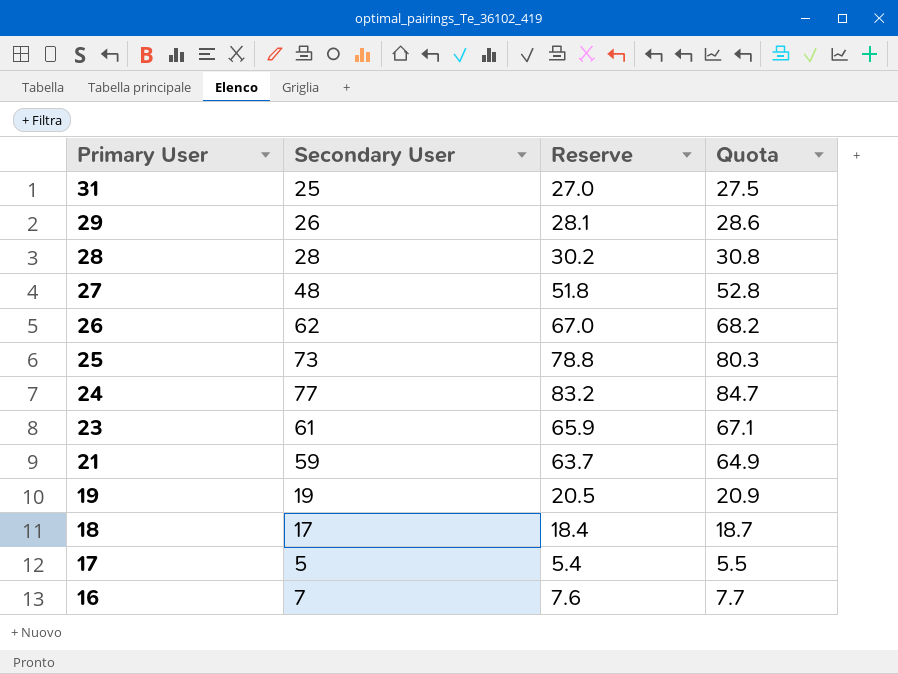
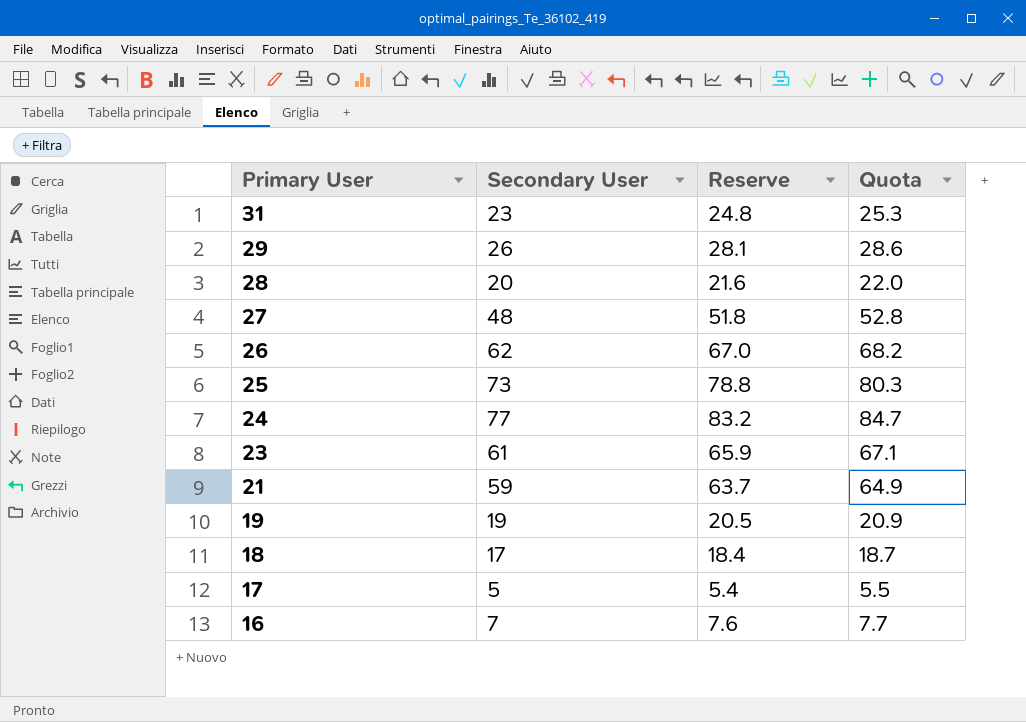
31 | Secondary User: 25 -> 23
31 | Reserve: 27.0 -> 24.8
31 | Quota: 27.5 -> 25.3
28 | Secondary User: 28 -> 20
28 | Reserve: 30.2 -> 21.6
28 | Quota: 30.8 -> 22.0

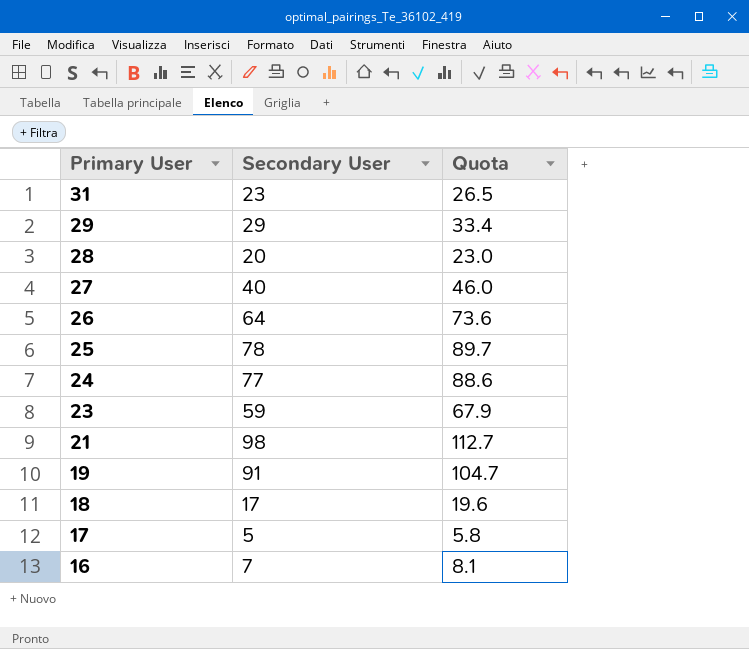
column Reserve | formula: [Secondary User] * 1.08 -> none
column Quota | formula: [Secondary User] * 1.1 -> [Secondary User] * 1.15
29 | Secondary User: 26 -> 29
27 | Secondary User: 48 -> 40
26 | Secondary User: 62 -> 64
25 | Secondary User: 73 -> 78
23 | Secondary User: 61 -> 59
21 | Secondary User: 59 -> 98
19 | Secondary User: 19 -> 91

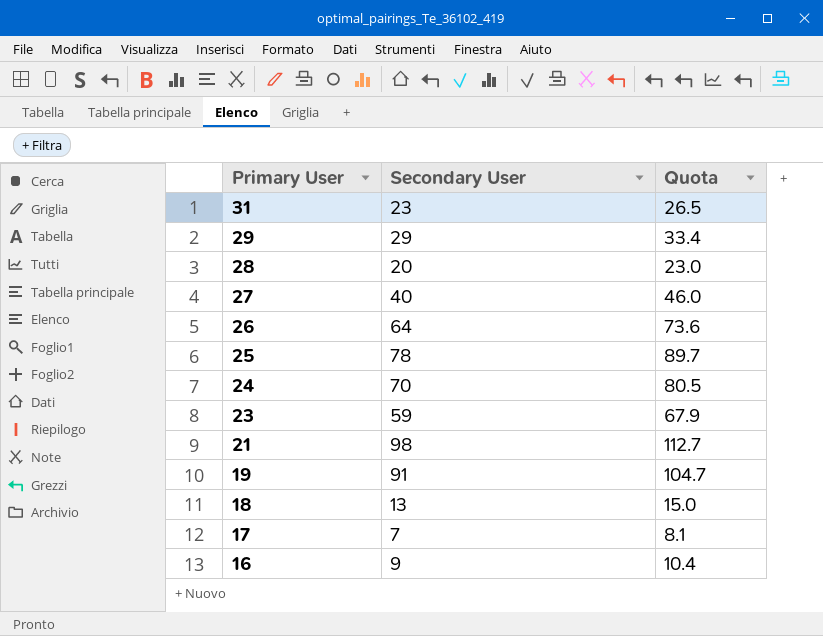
24 | Secondary User: 77 -> 70
24 | Quota: 88.6 -> 80.5
18 | Secondary User: 17 -> 13
18 | Quota: 19.6 -> 15.0
17 | Secondary User: 5 -> 7
17 | Quota: 5.8 -> 8.1
16 | Secondary User: 7 -> 9
16 | Quota: 8.1 -> 10.4

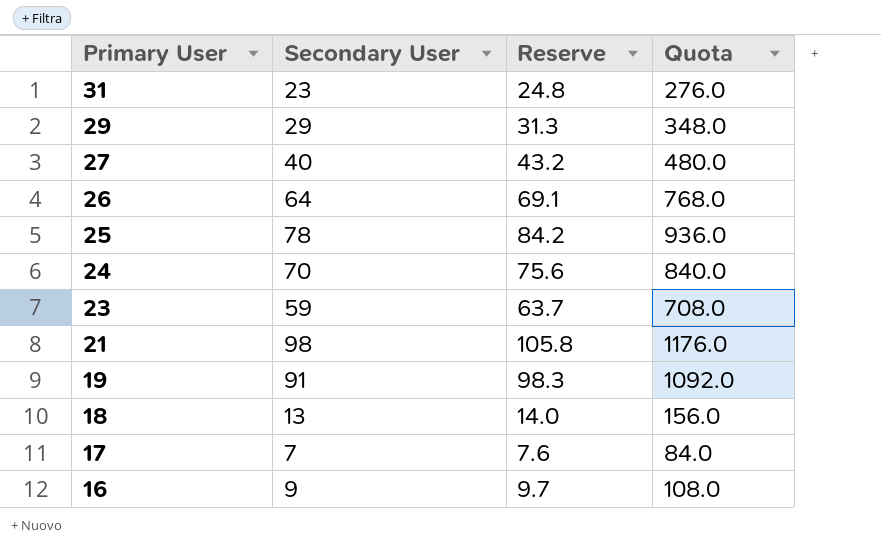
column Reserve | formula: none -> [Secondary User] * 1.08
column Quota | formula: [Secondary User] * 1.15 -> [Secondary User] * 12
row 28: 20 | 23.0 -> none

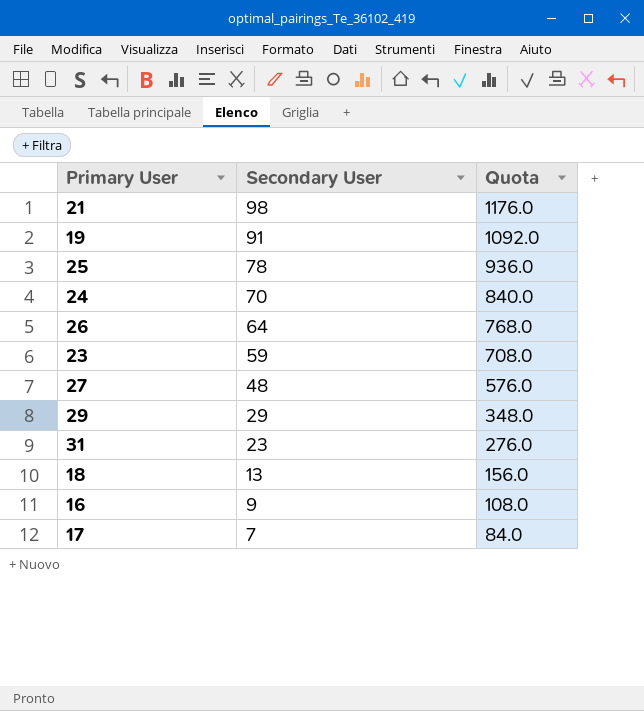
row order: Primary User descending -> Secondary User descending
column Reserve | formula: [Secondary User] * 1.08 -> none
27 | Secondary User: 40 -> 48
27 | Quota: 480.0 -> 576.0

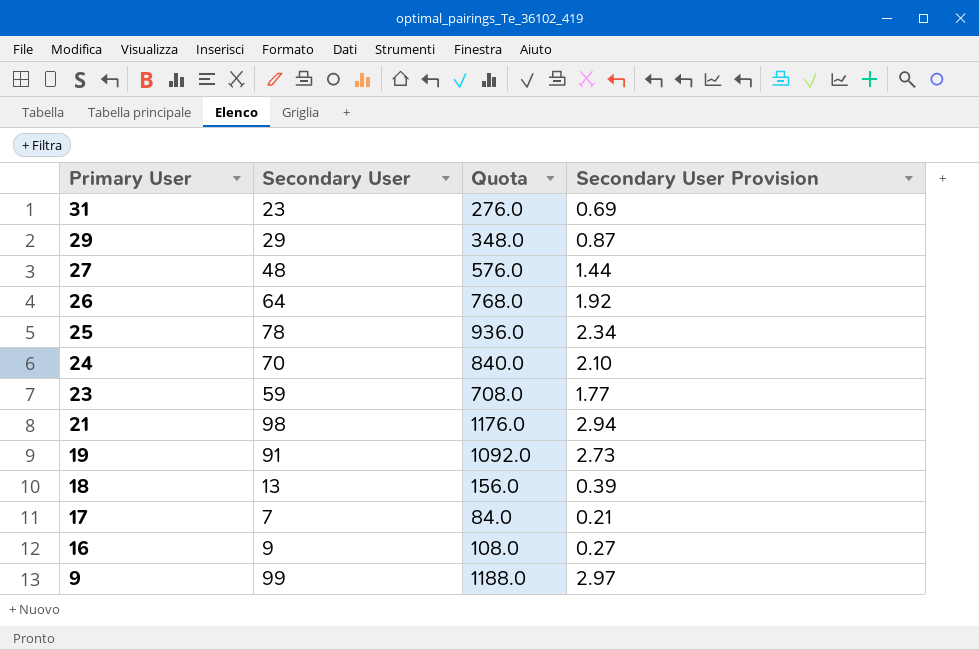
row order: Secondary User descending -> Primary User descending
column Secondary User Provision | formula: none -> [Secondary User] * 0.03
row 9: none -> 99 | 1188.0 | 2.97

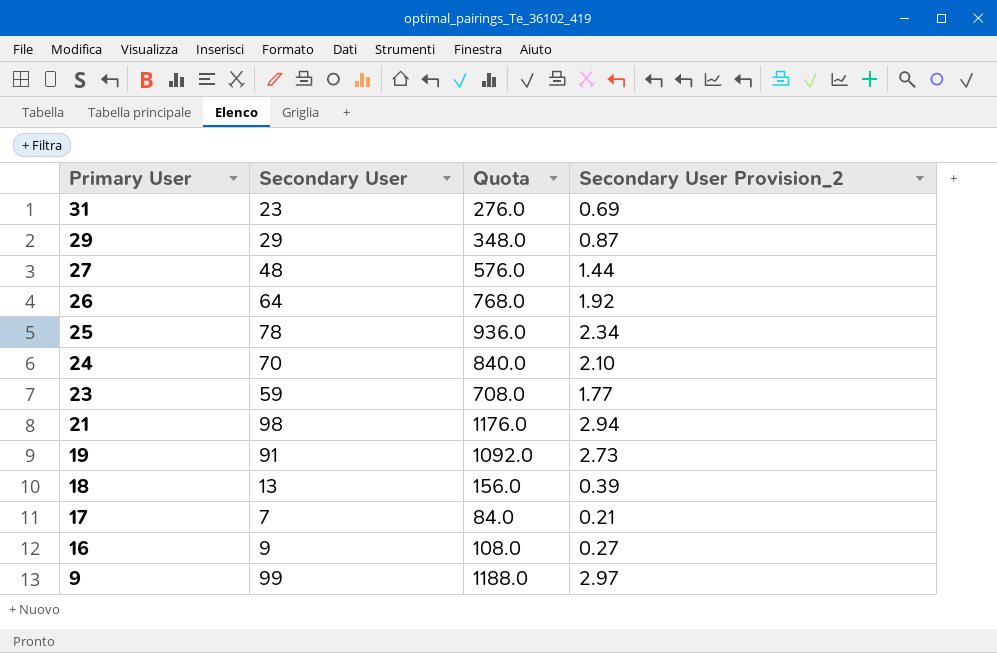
column name: Secondary User Provision -> Secondary User Provision_2

